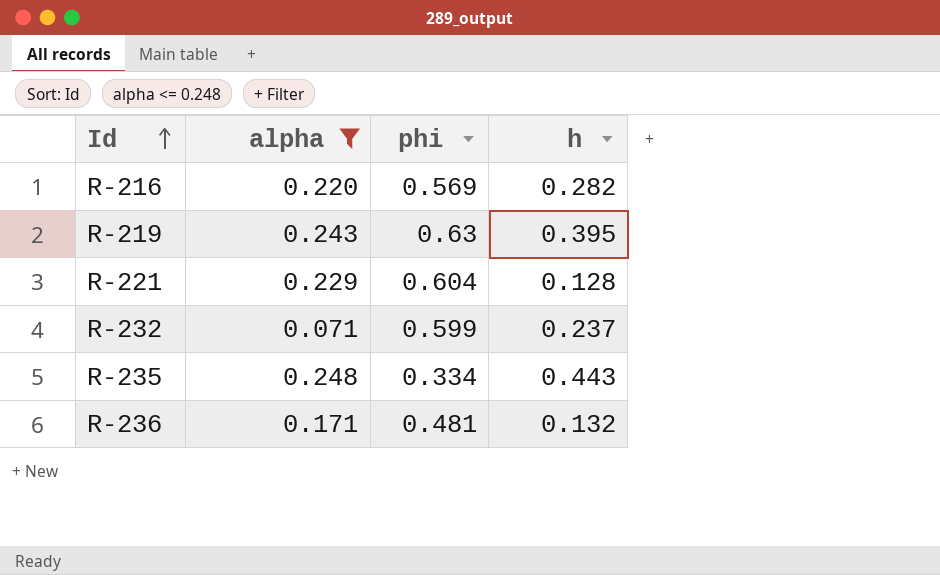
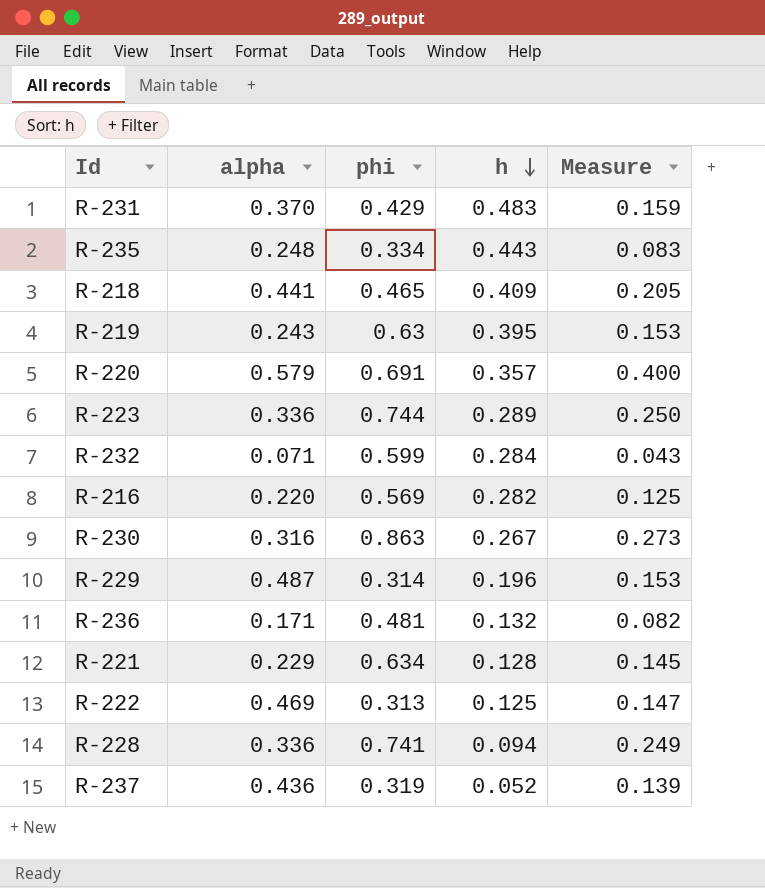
filter: alpha <= 0.248 -> none
row order: Id ascending -> h descending
column Measure | formula: none -> [alpha] * [phi]
R-232 | h: 0.237 -> 0.284
R-221 | phi: 0.604 -> 0.634

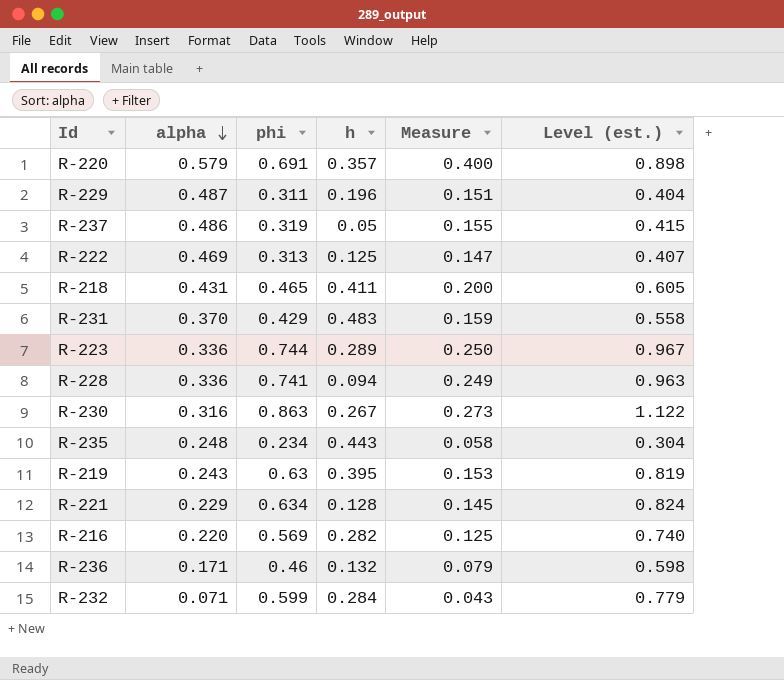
row order: h descending -> alpha descending
column Level (est.) | formula: none -> [phi] * 1.3
R-229 | phi: 0.314 -> 0.311
R-229 | Measure: 0.153 -> 0.151
R-237 | alpha: 0.436 -> 0.486
R-237 | h: 0.052 -> 0.05
R-237 | Measure: 0.139 -> 0.155
R-218 | alpha: 0.441 -> 0.431
R-218 | h: 0.409 -> 0.411
R-218 | Measure: 0.205 -> 0.200
R-235 | phi: 0.334 -> 0.234
R-235 | Measure: 0.083 -> 0.058
R-236 | phi: 0.481 -> 0.46
R-236 | Measure: 0.082 -> 0.079

